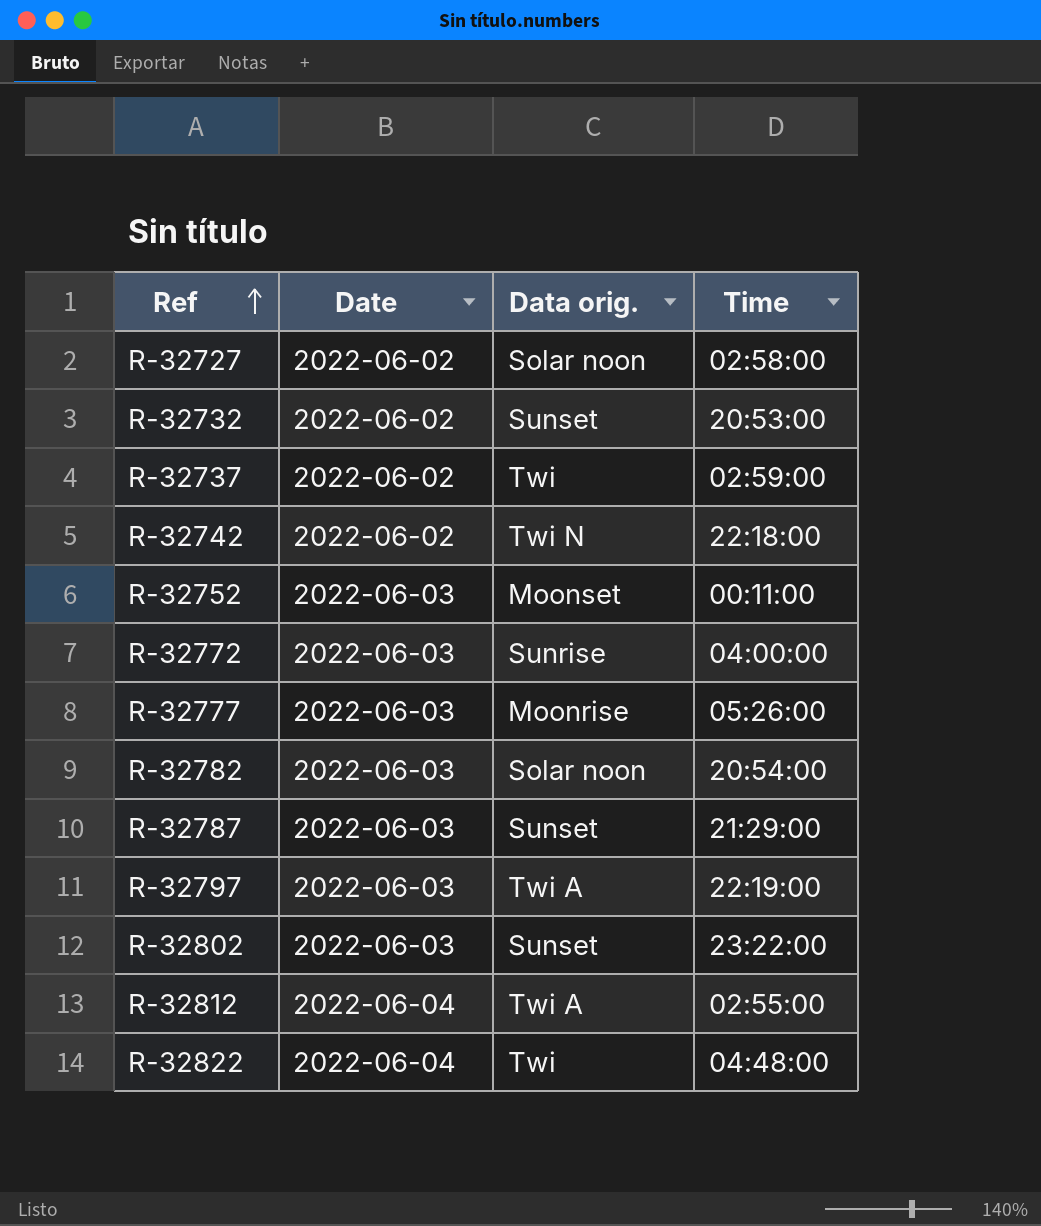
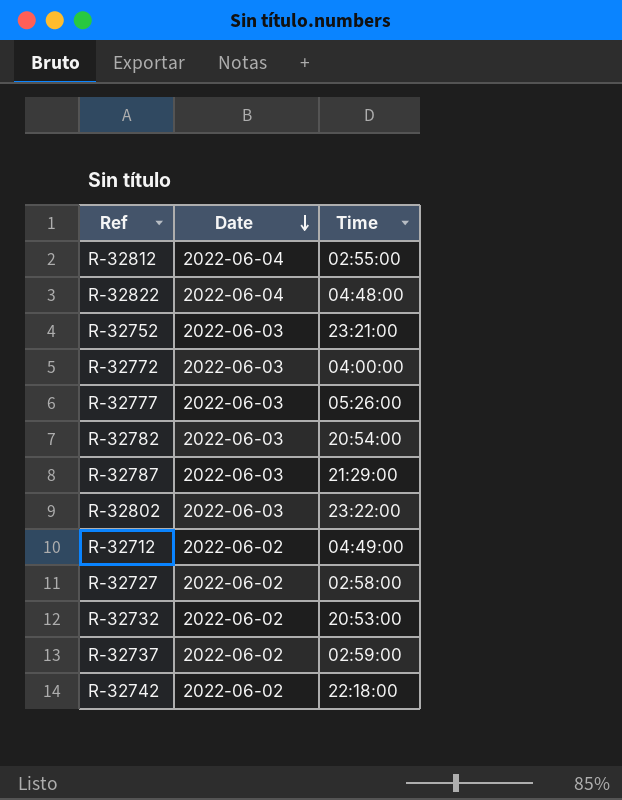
row order: Ref ascending -> Date descending
column Data orig. | position: 3 -> none
row R-32797: 2022-06-03 | Twi A | 22:19:00 -> none
R-32752 | Time: 00:11:00 -> 23:21:00
row R-32712: none -> 2022-06-02 | 04:49:00

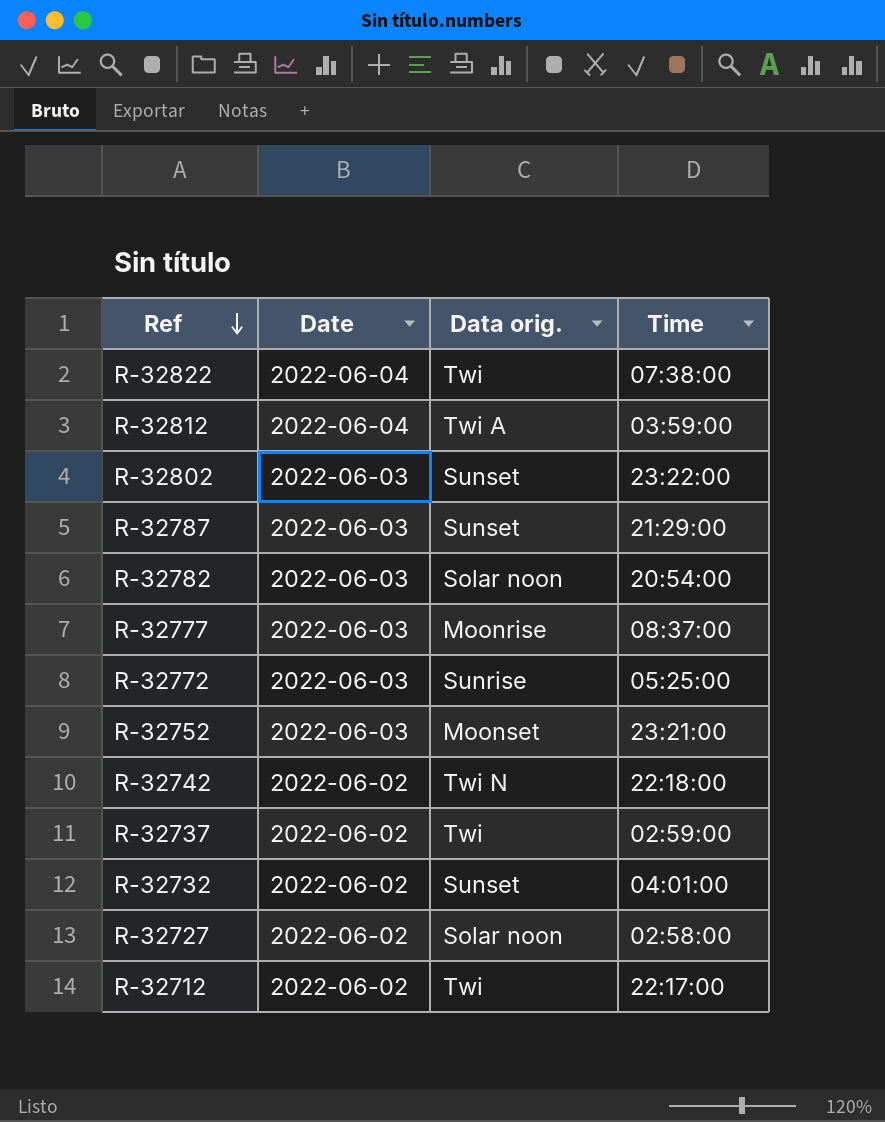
row order: Date descending -> Ref descending
column Data orig. | position: none -> 3
R-32822 | Time: 04:48:00 -> 07:38:00
R-32812 | Time: 02:55:00 -> 03:59:00
R-32777 | Time: 05:26:00 -> 08:37:00
R-32772 | Time: 04:00:00 -> 05:25:00
R-32732 | Time: 20:53:00 -> 04:01:00
R-32712 | Time: 04:49:00 -> 22:17:00

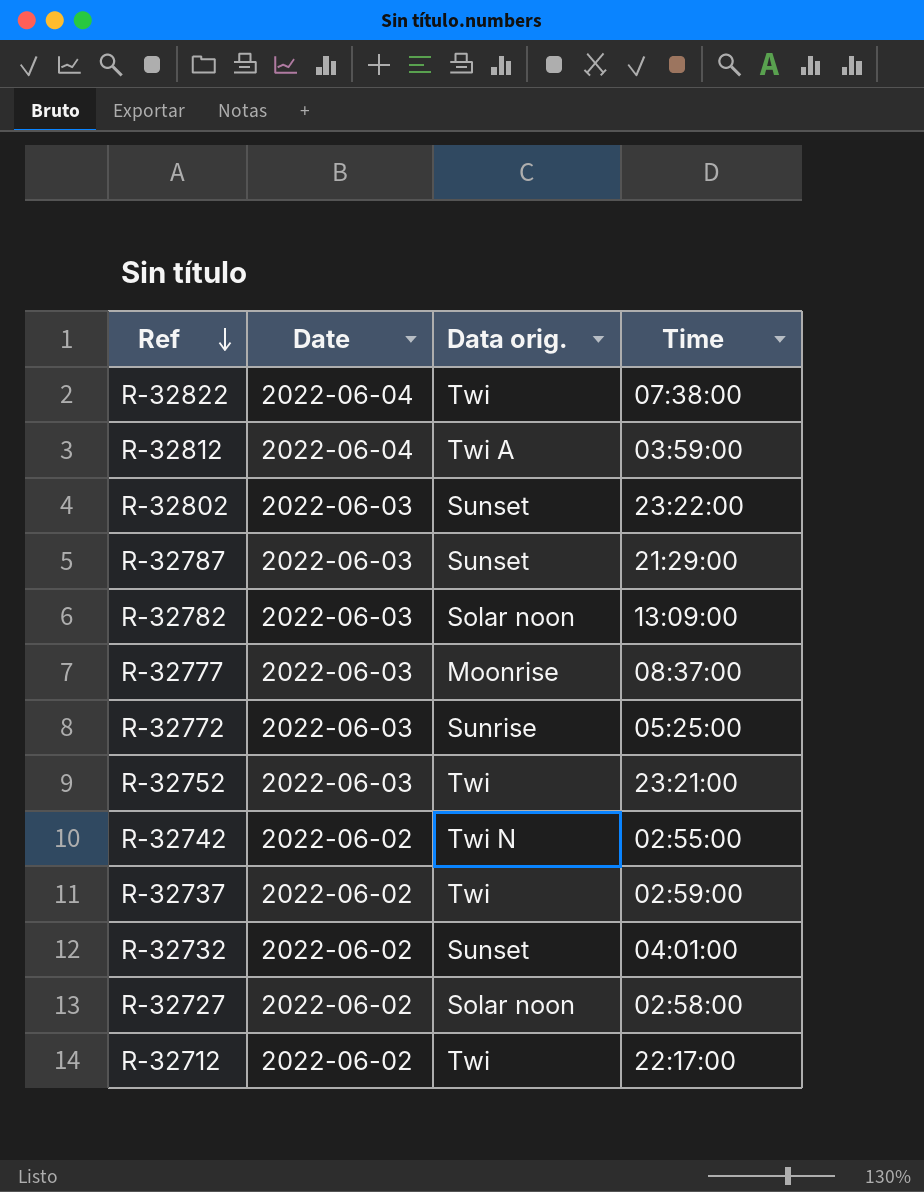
R-32782 | Time: 20:54:00 -> 13:09:00
R-32752 | Data orig.: Moonset -> Twi
R-32742 | Time: 22:18:00 -> 02:55:00

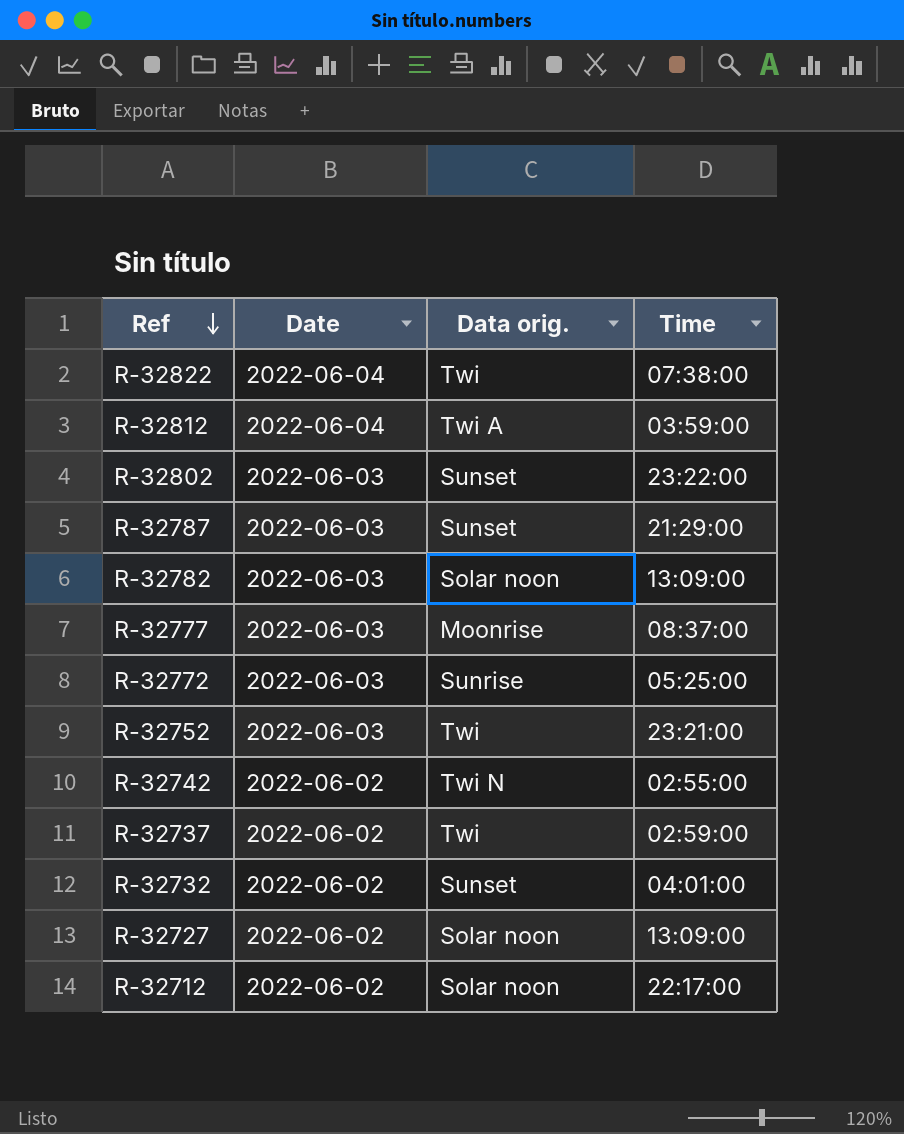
R-32727 | Time: 02:58:00 -> 13:09:00
R-32712 | Data orig.: Twi -> Solar noon

